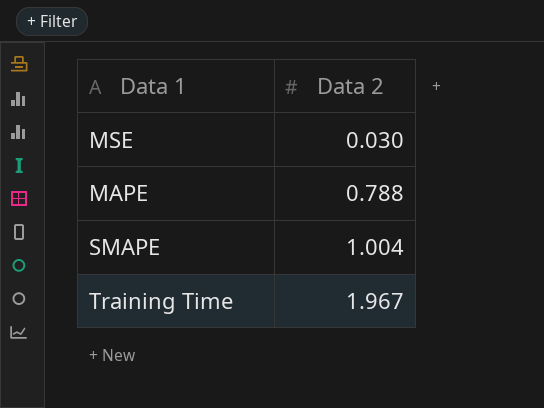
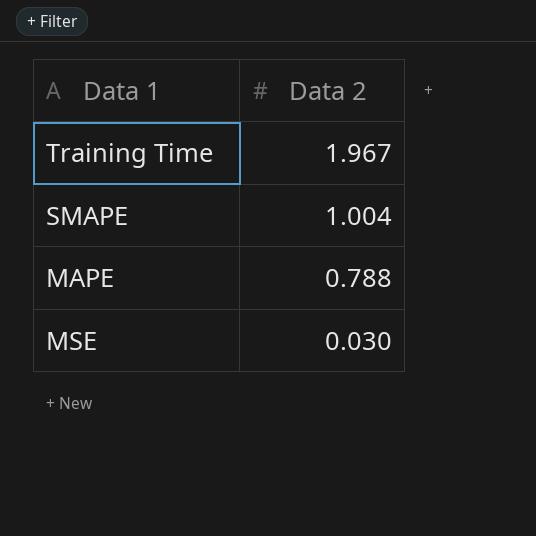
row order: Data 2 ascending -> Data 2 descending

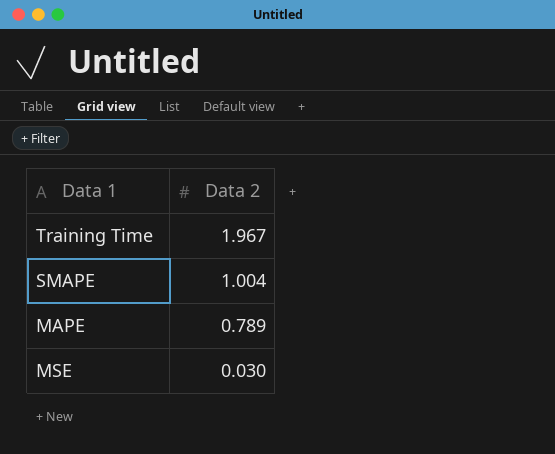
MAPE | Data 2: 0.788 -> 0.789

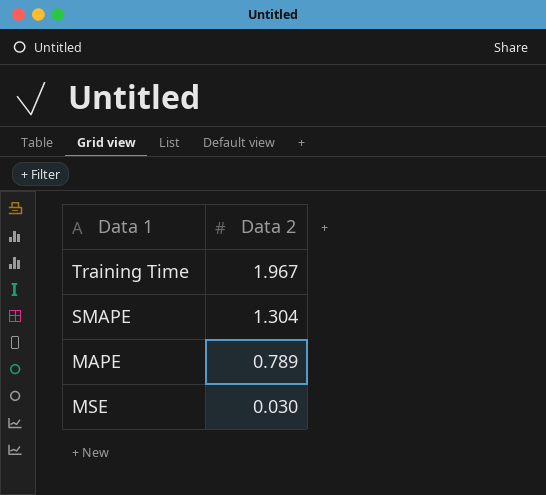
SMAPE | Data 2: 1.004 -> 1.304

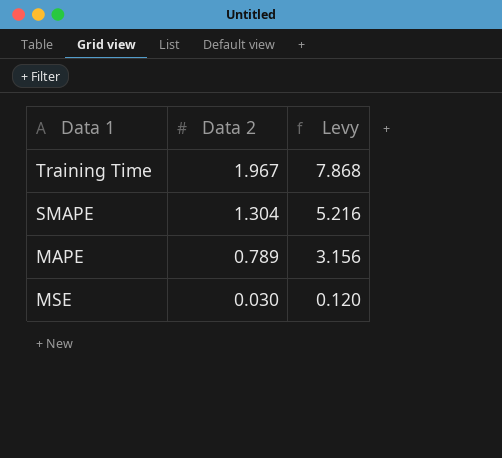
column Levy | formula: none -> [Data 2] * 4

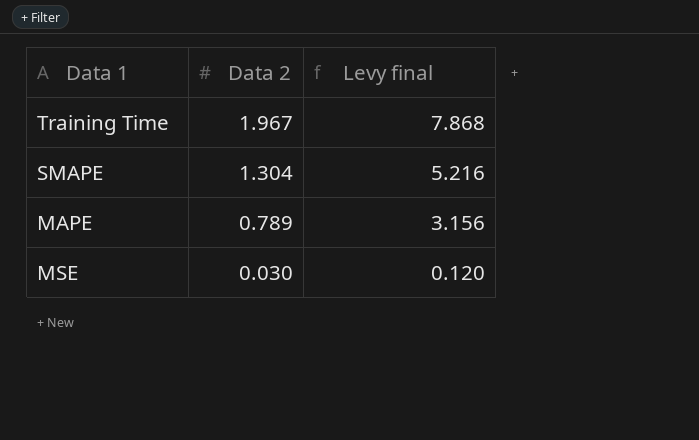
column name: Levy -> Levy final

